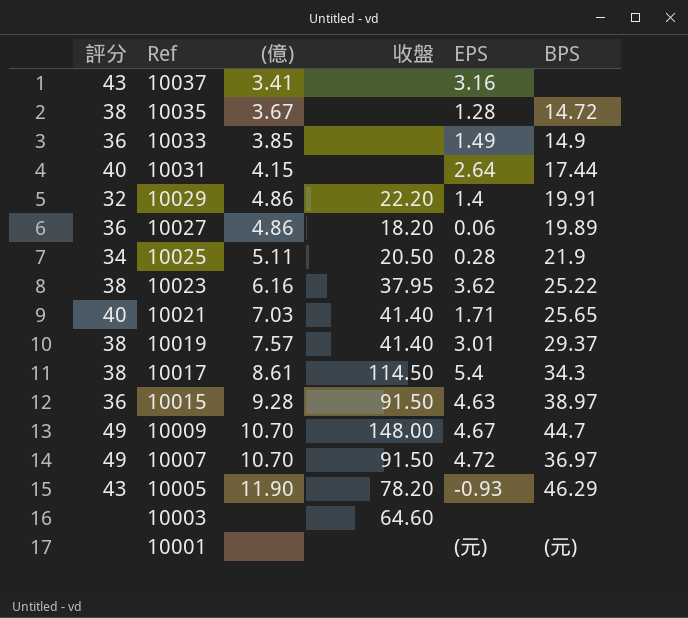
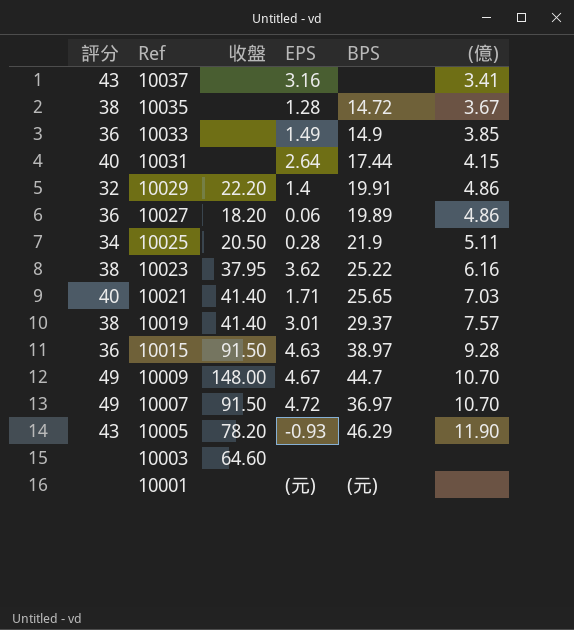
column (億) | position: 3 -> 6
row 10017: 38 | 8.61 | 114.50 | 5.4 | 34.3 -> none

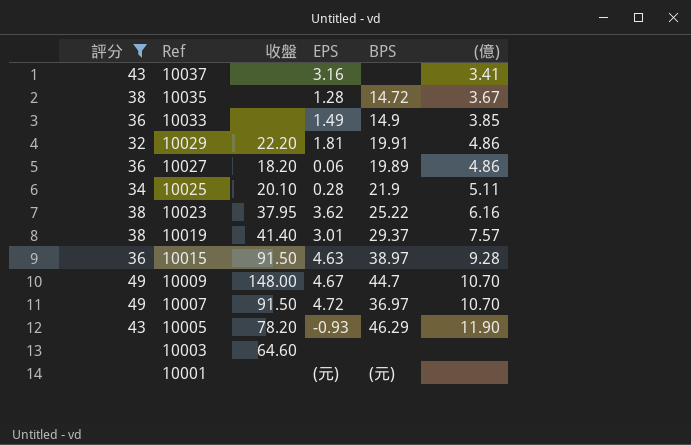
filter: none -> 評分 != 40
10029 | EPS: 1.4 -> 1.81
10025 | 收盤: 20.50 -> 20.10

